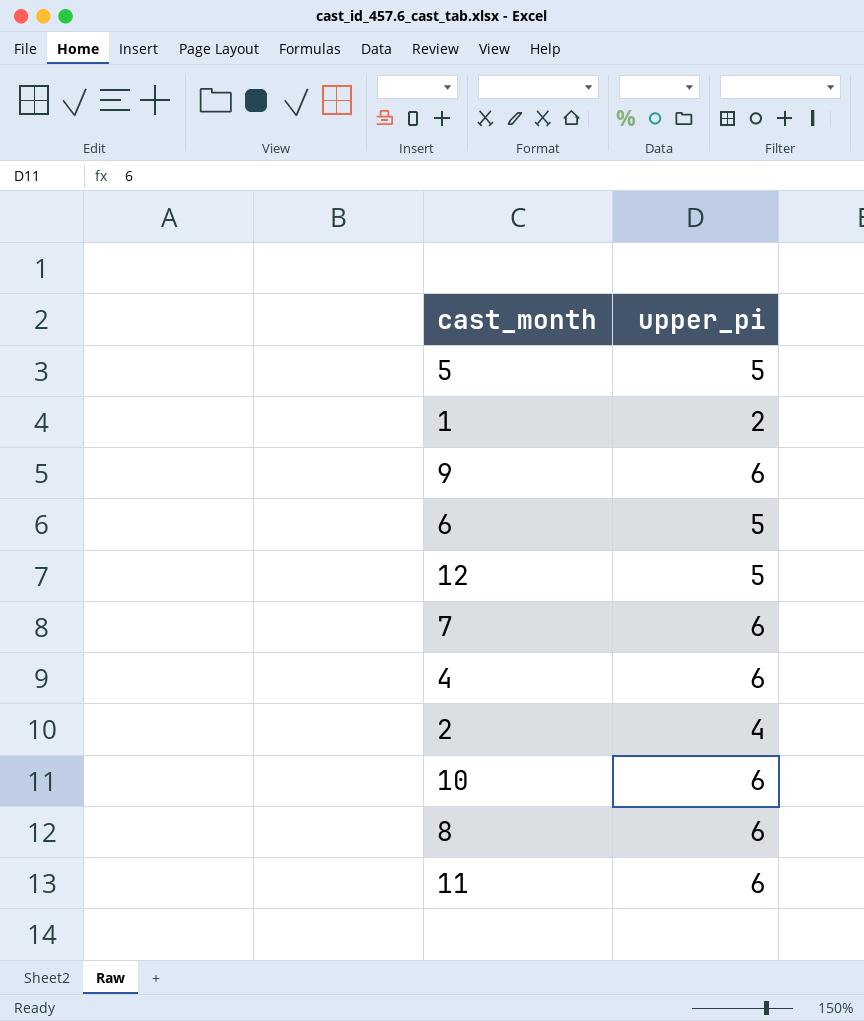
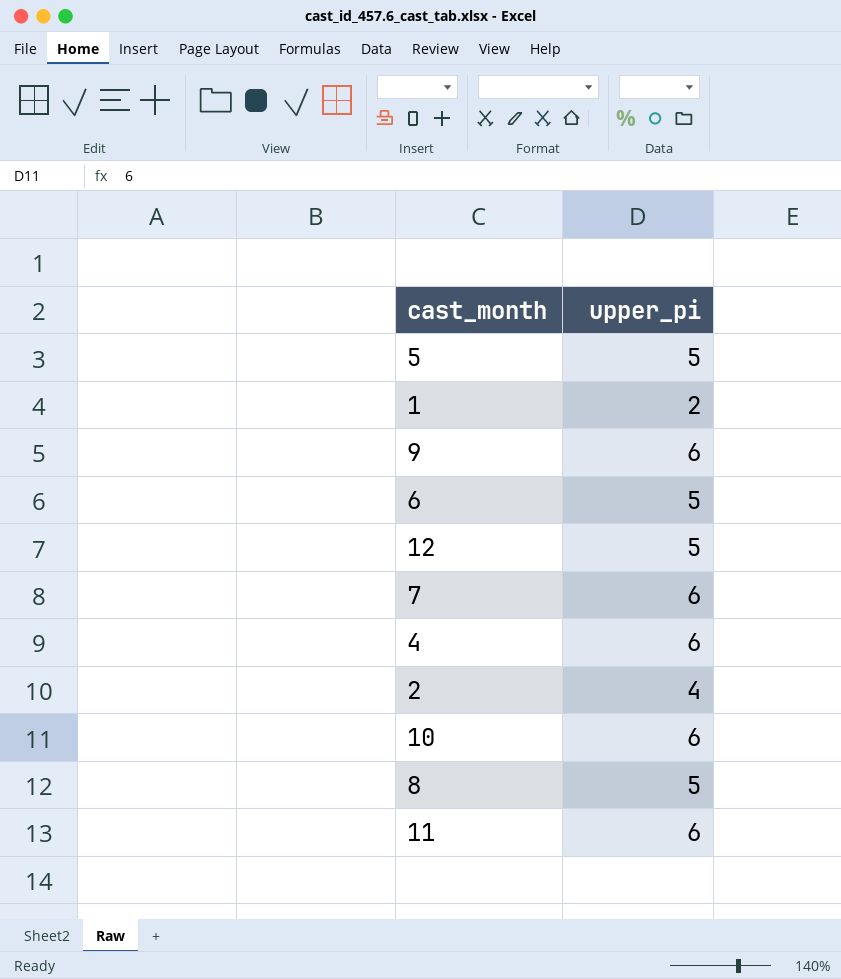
8 | upper_pi: 6 -> 5

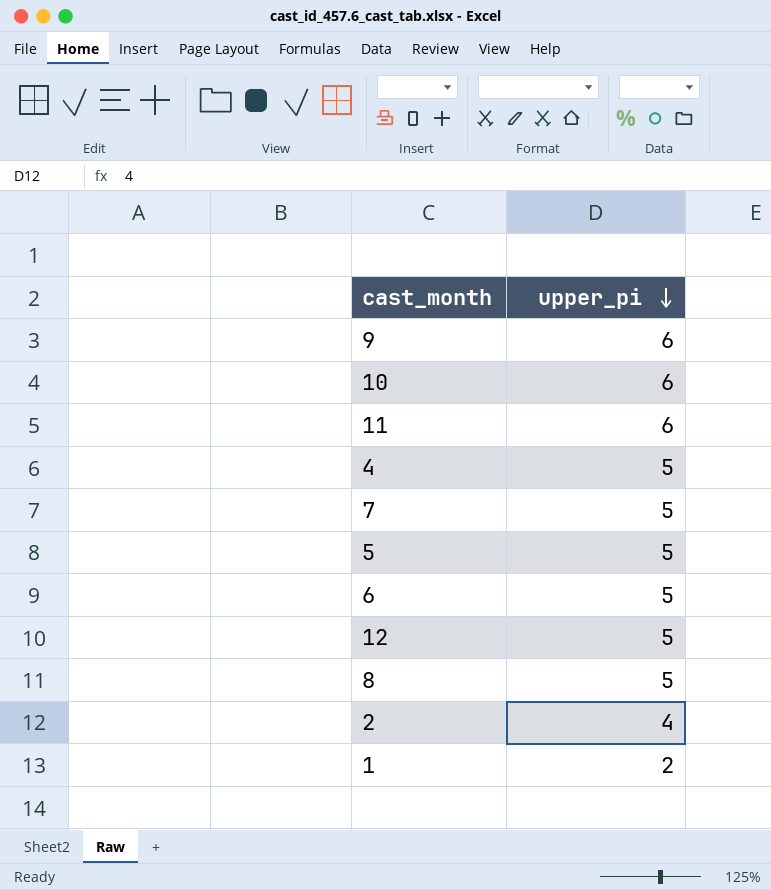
row order: none -> upper_pi descending
4 | upper_pi: 6 -> 5
7 | upper_pi: 6 -> 5

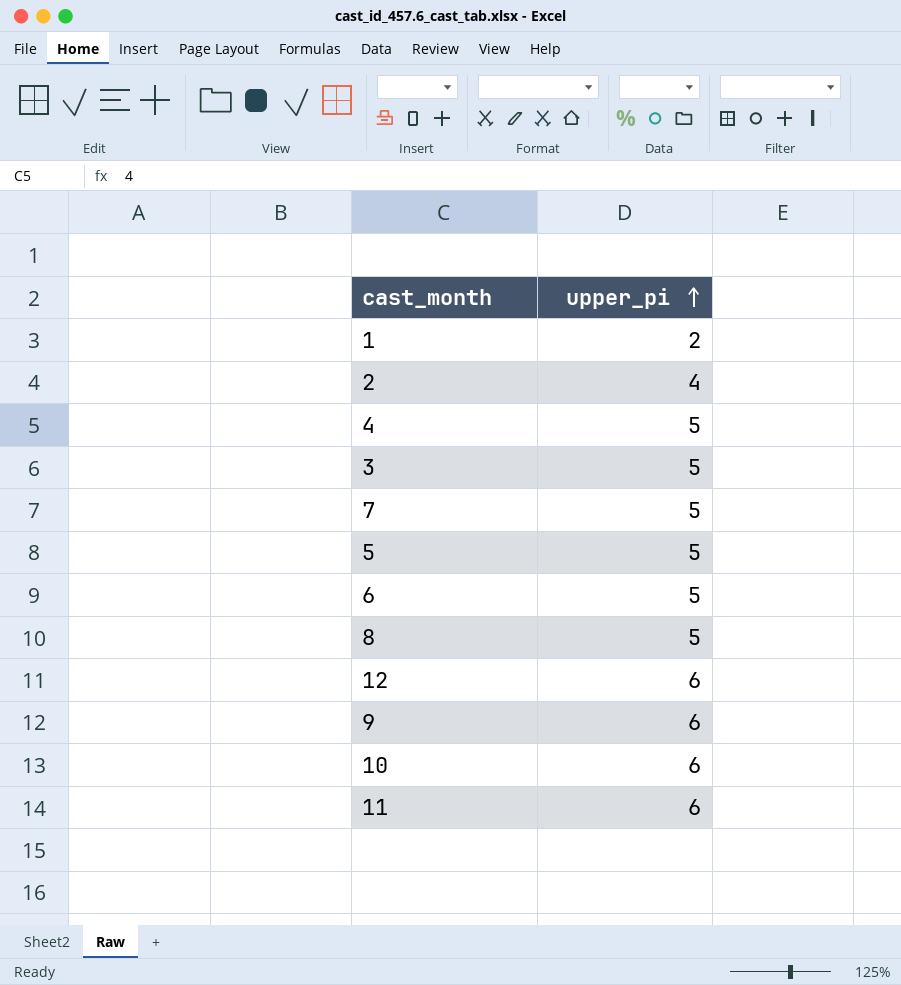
row order: upper_pi descending -> upper_pi ascending
row 3: none -> 5
12 | upper_pi: 5 -> 6

